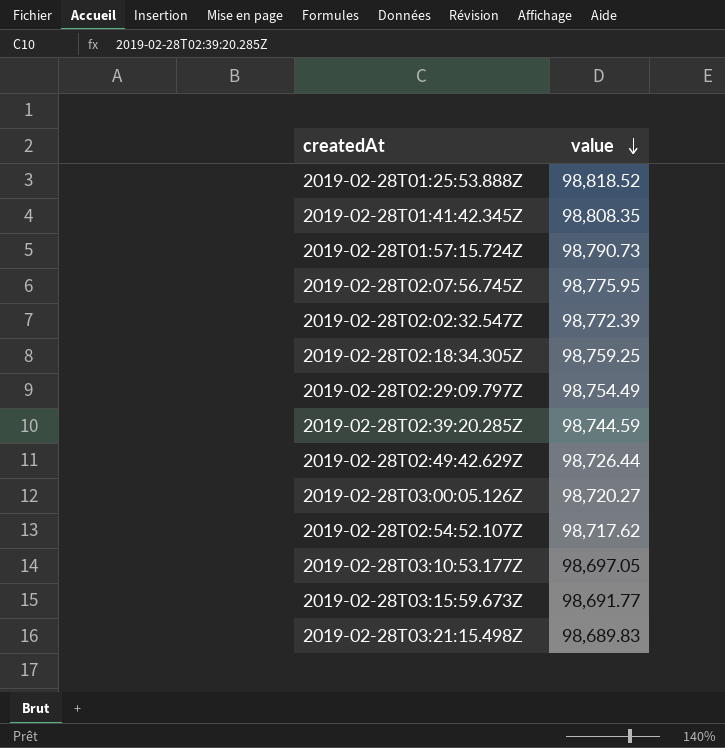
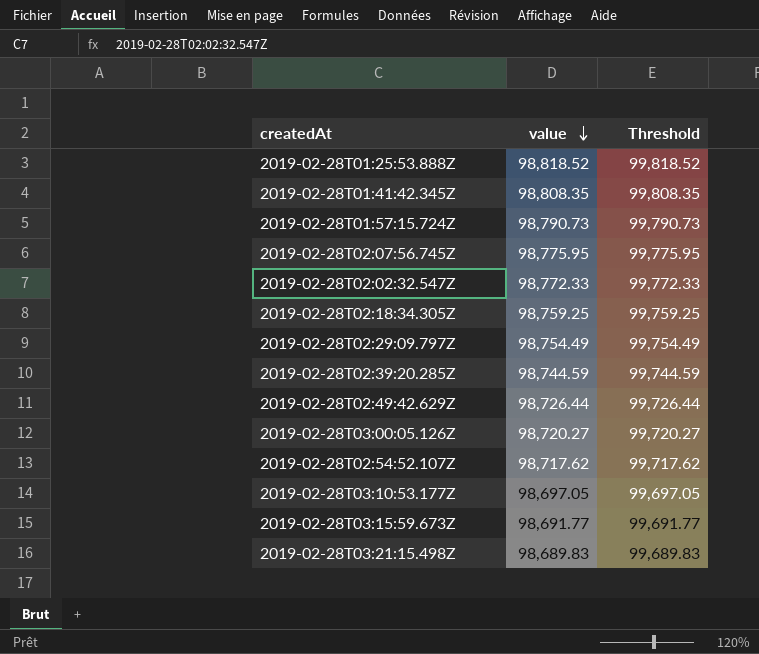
column Threshold | formula: none -> [value] + 1000
2019-02-28T02:02:32.547Z | value: 98,772.39 -> 98,772.33

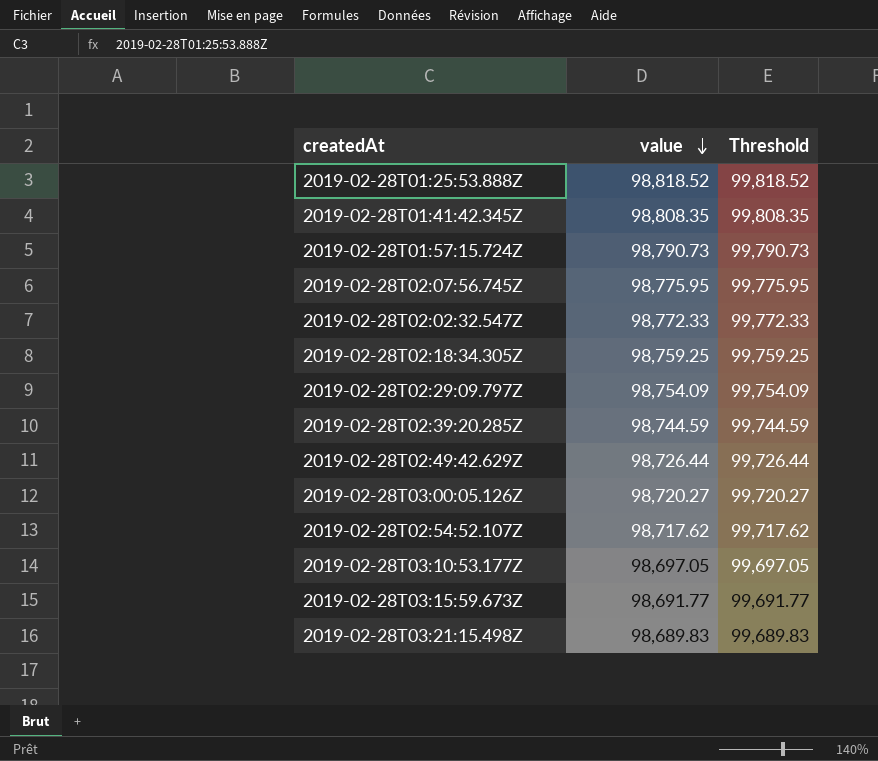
2019-02-28T02:29:09.797Z | value: 98,754.49 -> 98,754.09
2019-02-28T02:29:09.797Z | Threshold: 99,754.49 -> 99,754.09

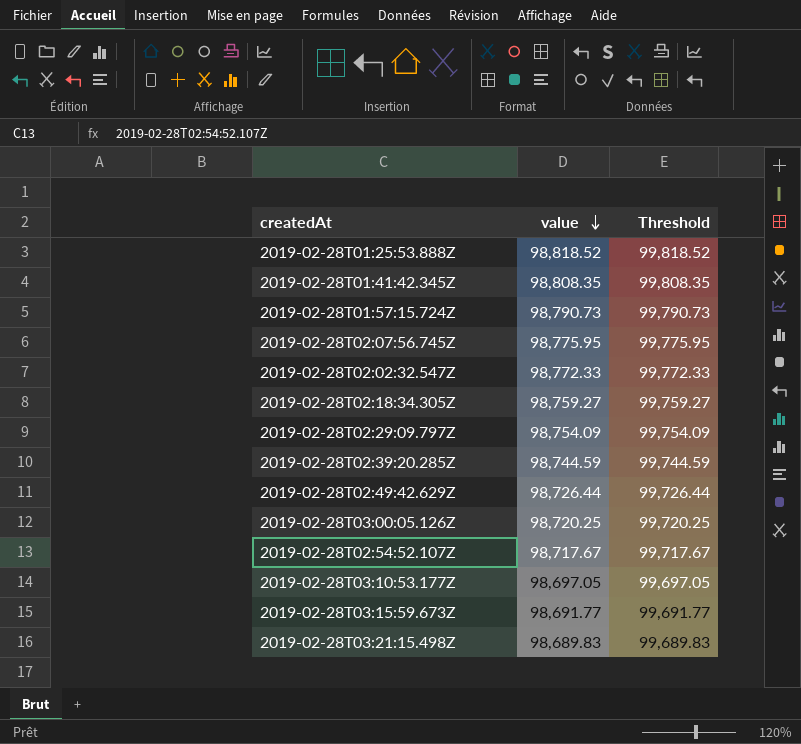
2019-02-28T02:18:34.305Z | value: 98,759.25 -> 98,759.27
2019-02-28T02:18:34.305Z | Threshold: 99,759.25 -> 99,759.27
2019-02-28T03:00:05.126Z | value: 98,720.27 -> 98,720.25
2019-02-28T03:00:05.126Z | Threshold: 99,720.27 -> 99,720.25
2019-02-28T02:54:52.107Z | value: 98,717.62 -> 98,717.67
2019-02-28T02:54:52.107Z | Threshold: 99,717.62 -> 99,717.67

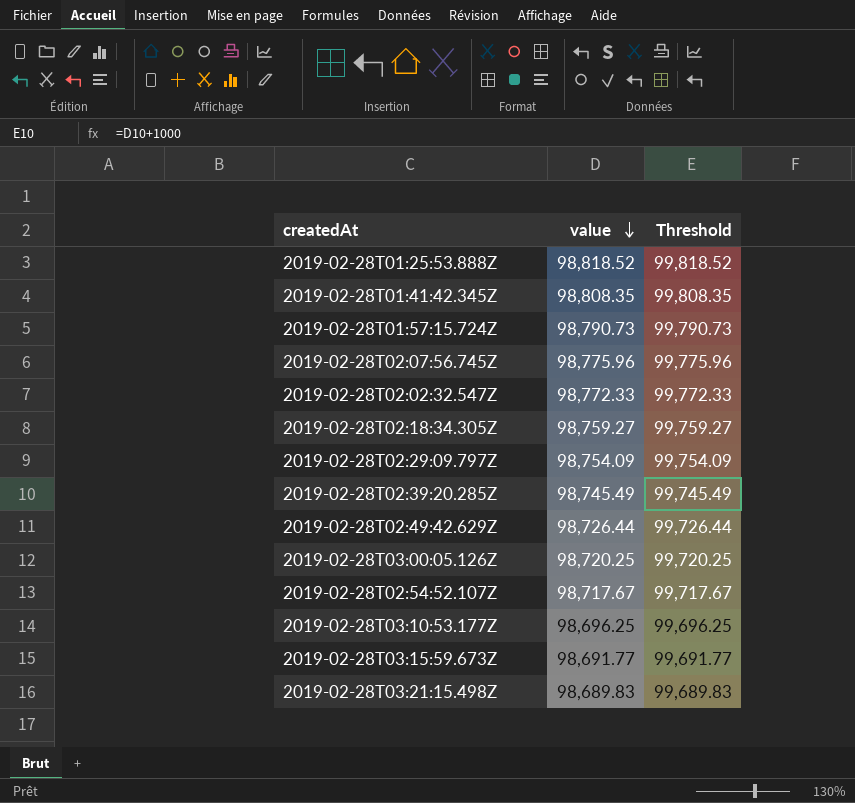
2019-02-28T02:07:56.745Z | value: 98,775.95 -> 98,775.96
2019-02-28T02:07:56.745Z | Threshold: 99,775.95 -> 99,775.96
2019-02-28T02:39:20.285Z | value: 98,744.59 -> 98,745.49
2019-02-28T02:39:20.285Z | Threshold: 99,744.59 -> 99,745.49
2019-02-28T03:10:53.177Z | value: 98,697.05 -> 98,696.25
2019-02-28T03:10:53.177Z | Threshold: 99,697.05 -> 99,696.25

